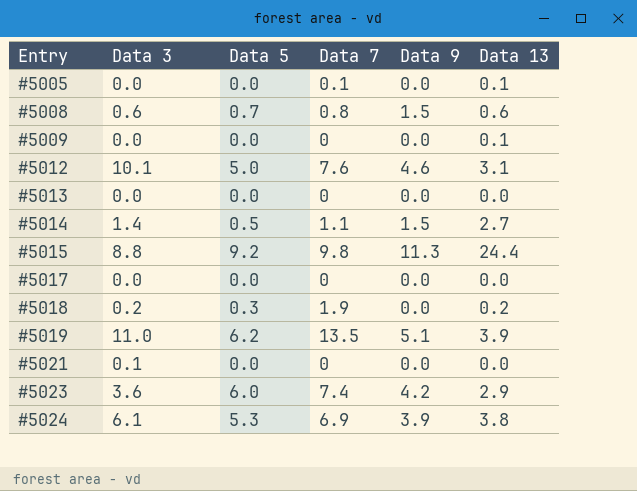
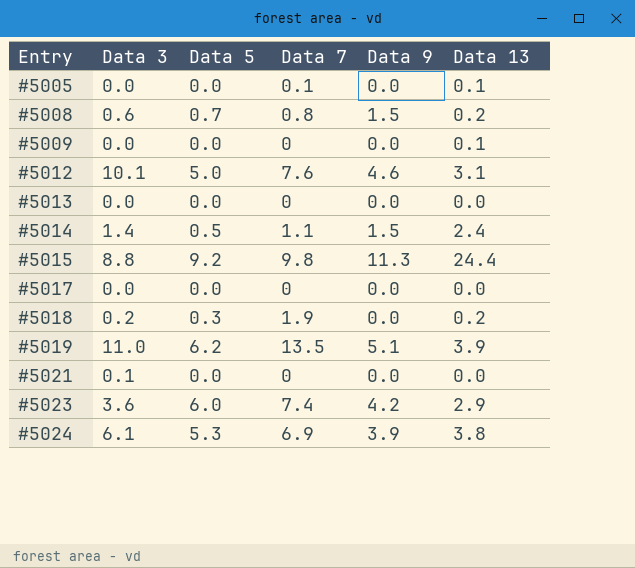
#5008 | Data 13: 0.6 -> 0.2
#5014 | Data 13: 2.7 -> 2.4

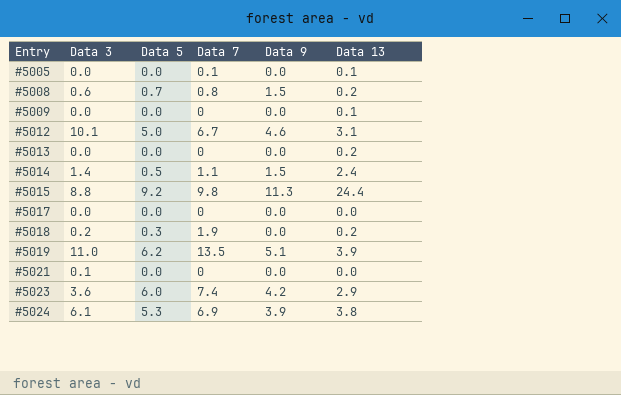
#5012 | Data 7: 7.6 -> 6.7
#5013 | Data 13: 0.0 -> 0.2

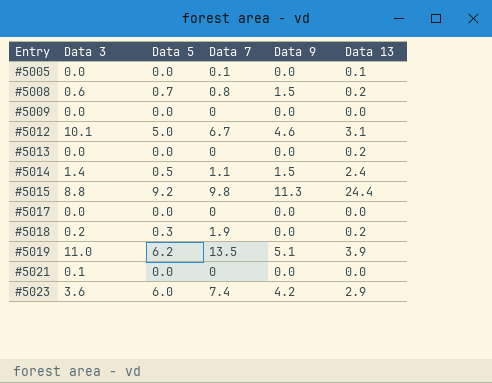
row #5024: 6.1 | 5.3 | 6.9 | 3.9 | 3.8 -> none
#5009 | Data 13: 0.1 -> 0.0

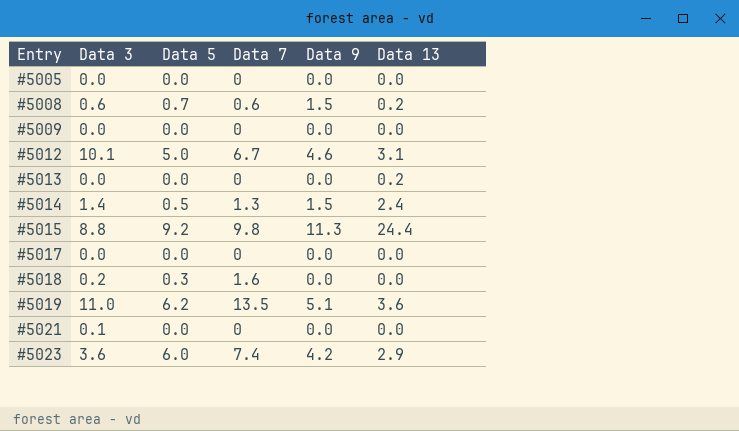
#5005 | Data 7: 0.1 -> 0
#5005 | Data 13: 0.1 -> 0.0
#5008 | Data 7: 0.8 -> 0.6
#5014 | Data 7: 1.1 -> 1.3
#5018 | Data 7: 1.9 -> 1.6
#5018 | Data 13: 0.2 -> 0.0
#5019 | Data 13: 3.9 -> 3.6

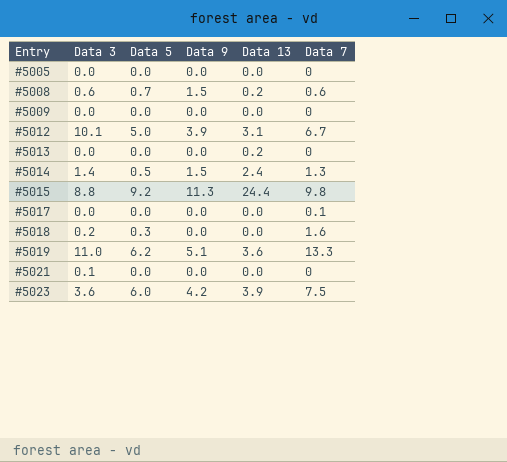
column Data 7 | position: 4 -> 6
#5012 | Data 9: 4.6 -> 3.9
#5017 | Data 7: 0 -> 0.1
#5019 | Data 7: 13.5 -> 13.3
#5023 | Data 13: 2.9 -> 3.9
#5023 | Data 7: 7.4 -> 7.5

